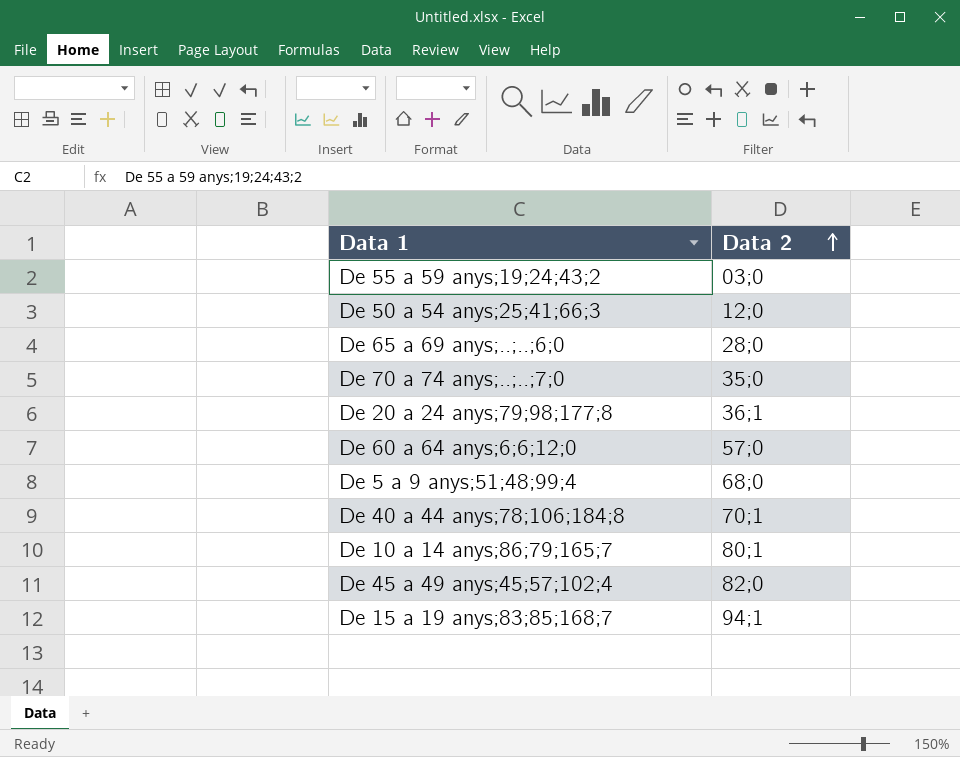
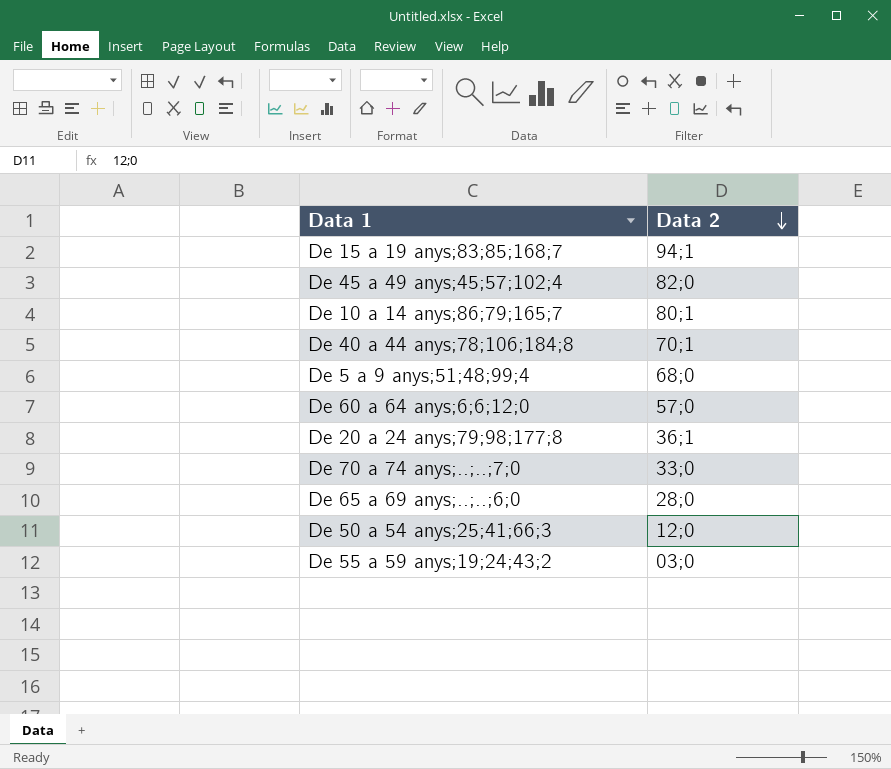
row order: Data 2 ascending -> Data 2 descending
De 70 a 74 anys;..;..;7;0 | Data 2: 35;0 -> 33;0

